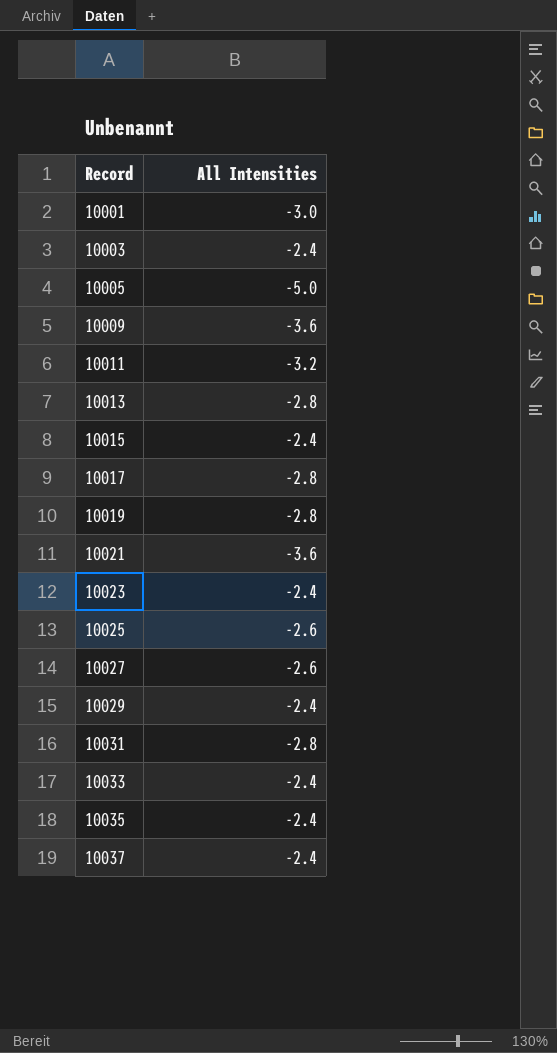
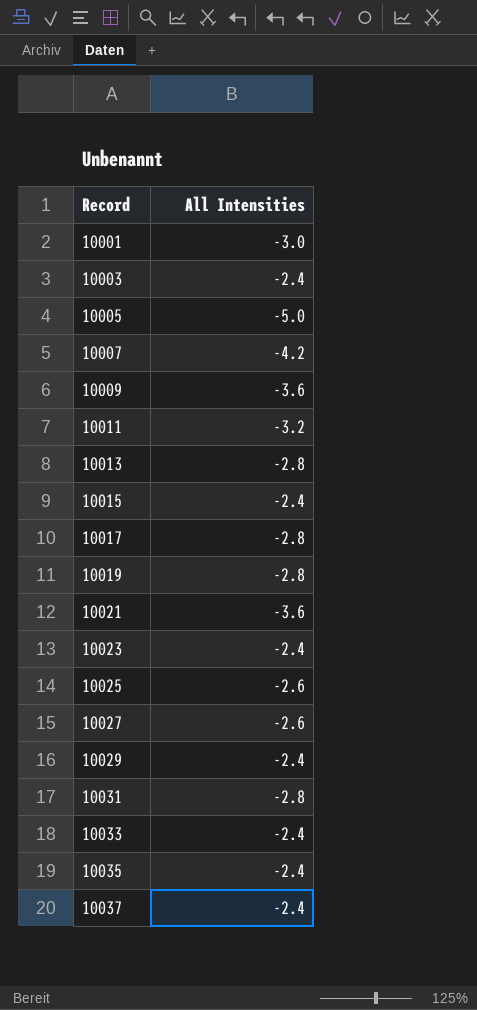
row 10007: none -> -4.2

